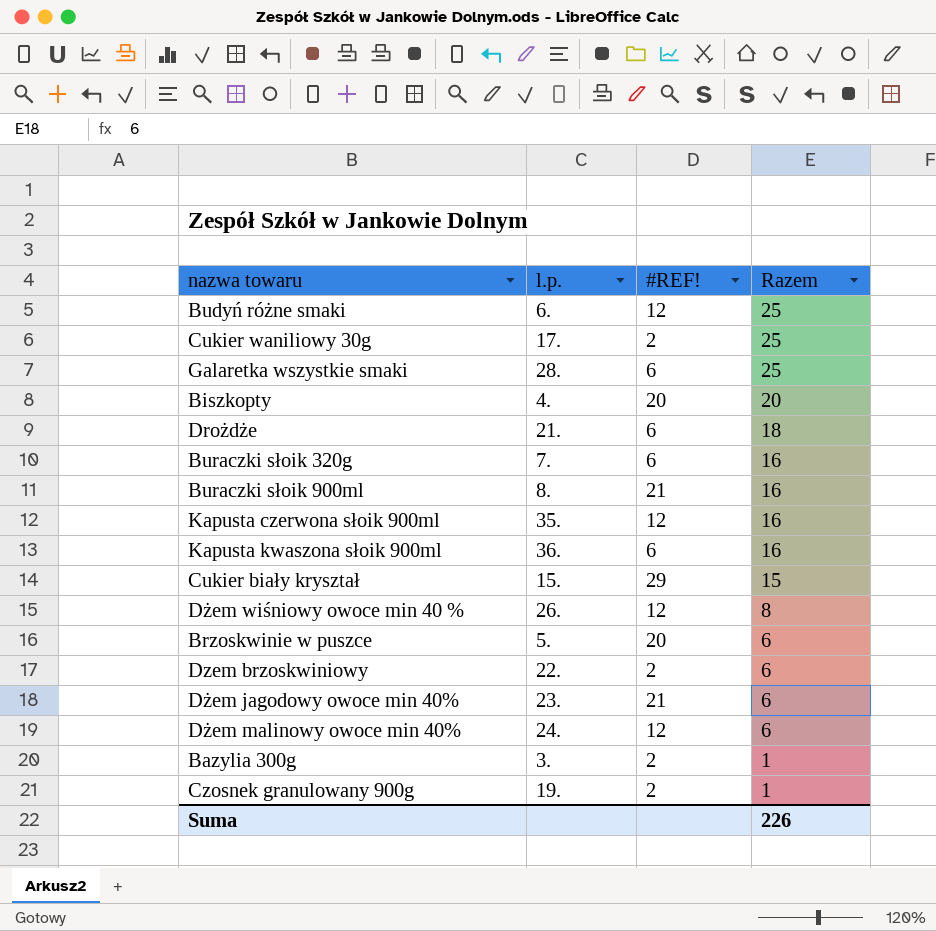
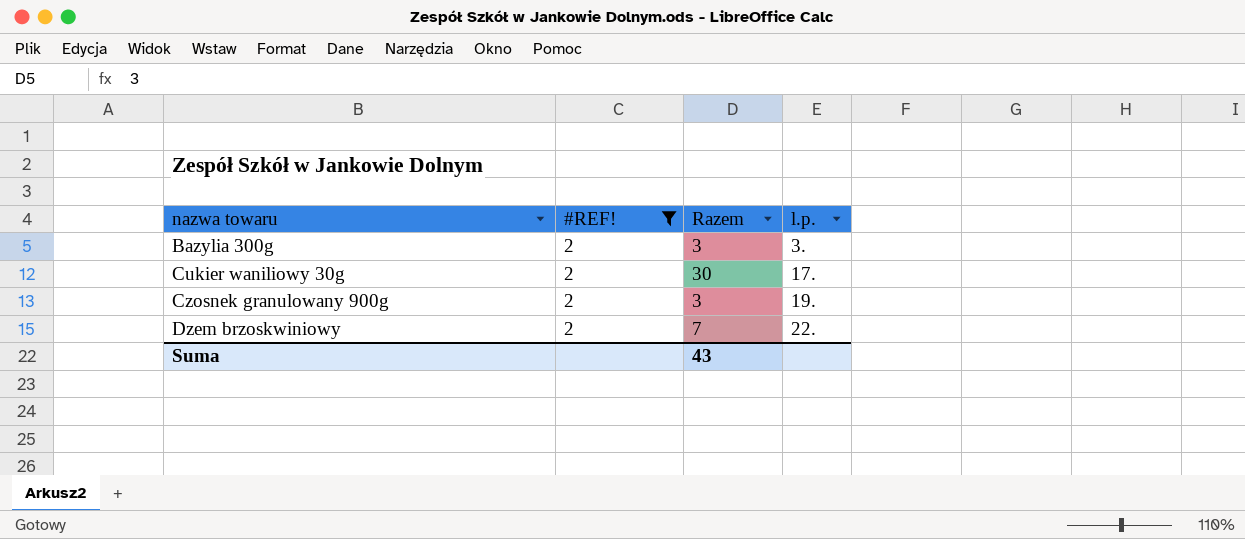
filter: none -> #REF! = 2
row order: Razem descending -> nazwa towaru ascending
column l.p. | position: 2 -> 4
Bazylia 300g | Razem: 1 -> 3
Cukier waniliowy 30g | Razem: 25 -> 30
Czosnek granulowany 900g | Razem: 1 -> 3
Dzem brzoskwiniowy | Razem: 6 -> 7
Suma | Razem: 226 -> 43

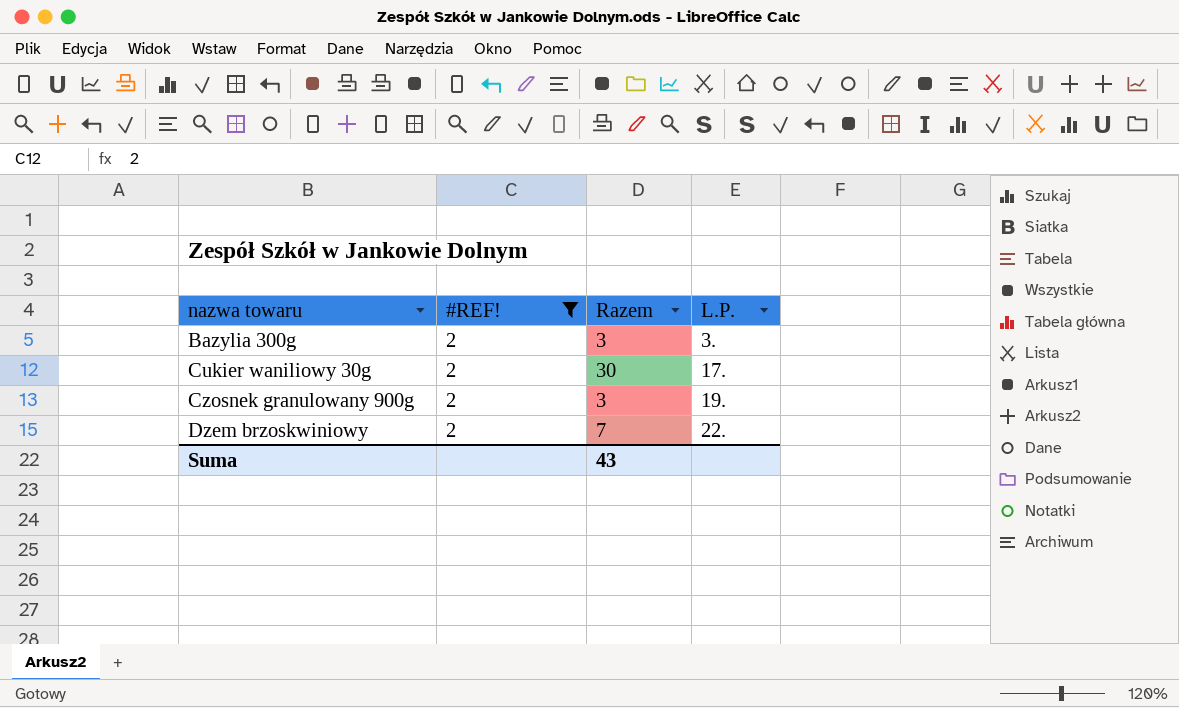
column name: l.p. -> L.P.

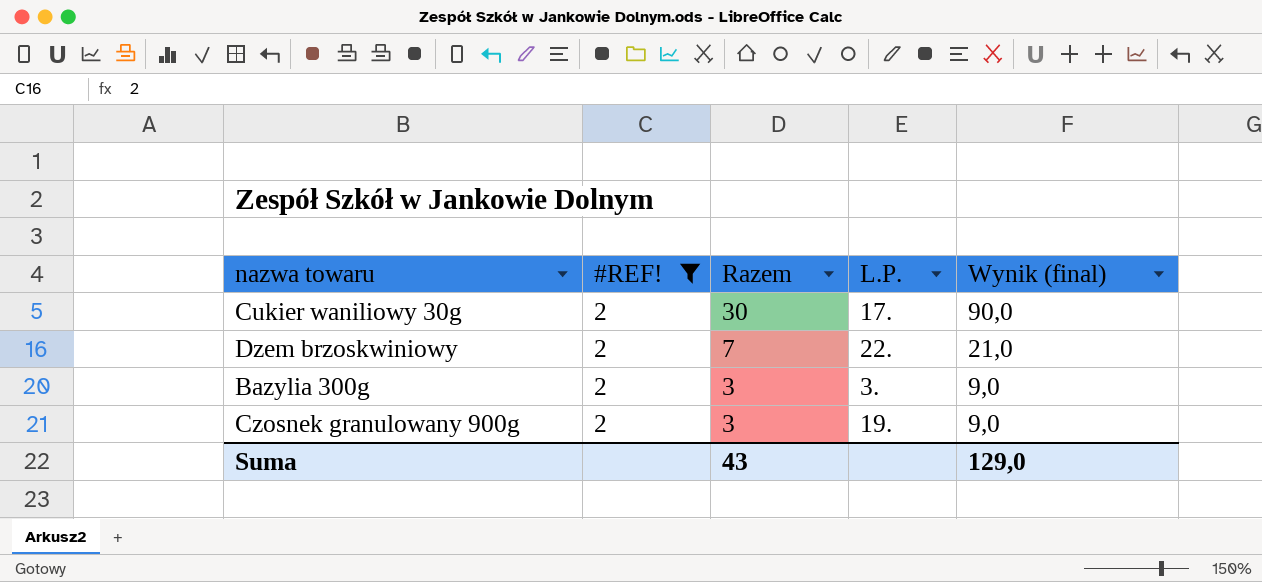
row order: nazwa towaru ascending -> Razem descending
column Wynik (final) | formula: none -> [Razem] * 3

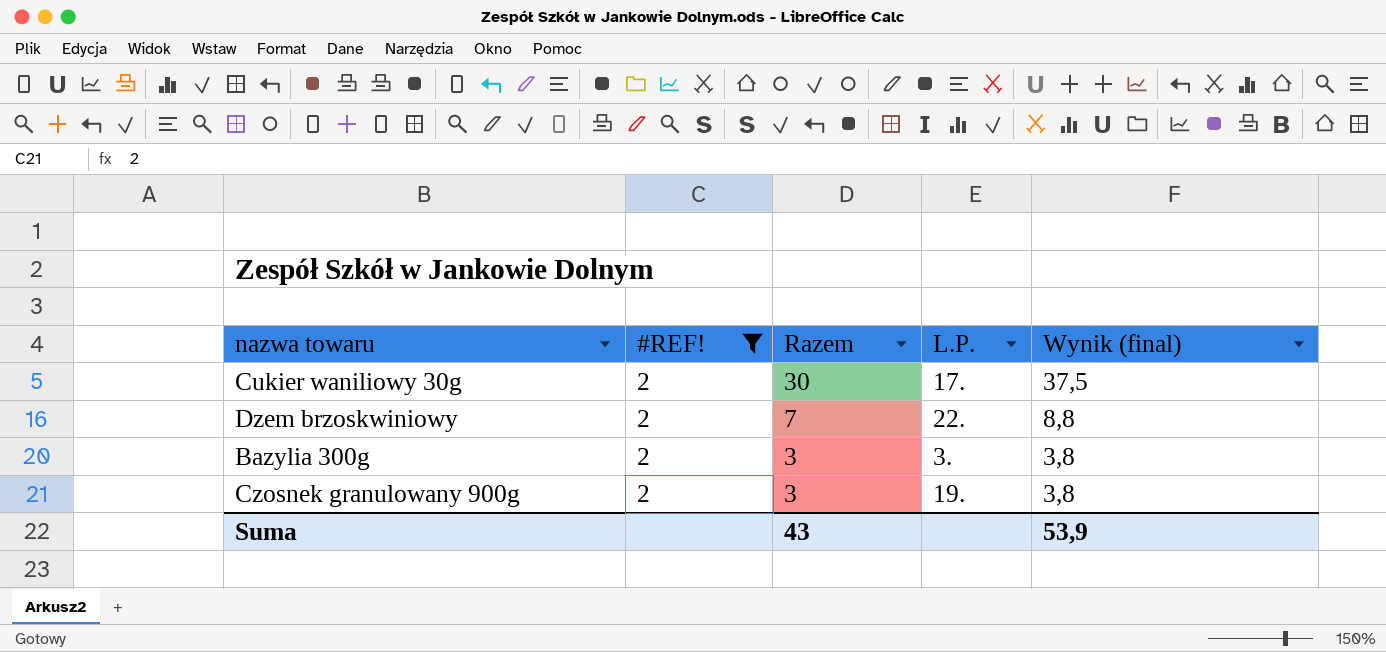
column Wynik (final) | formula: [Razem] * 3 -> [Razem] * 1,25
Suma | Wynik (final): 129,0 -> 53,9

